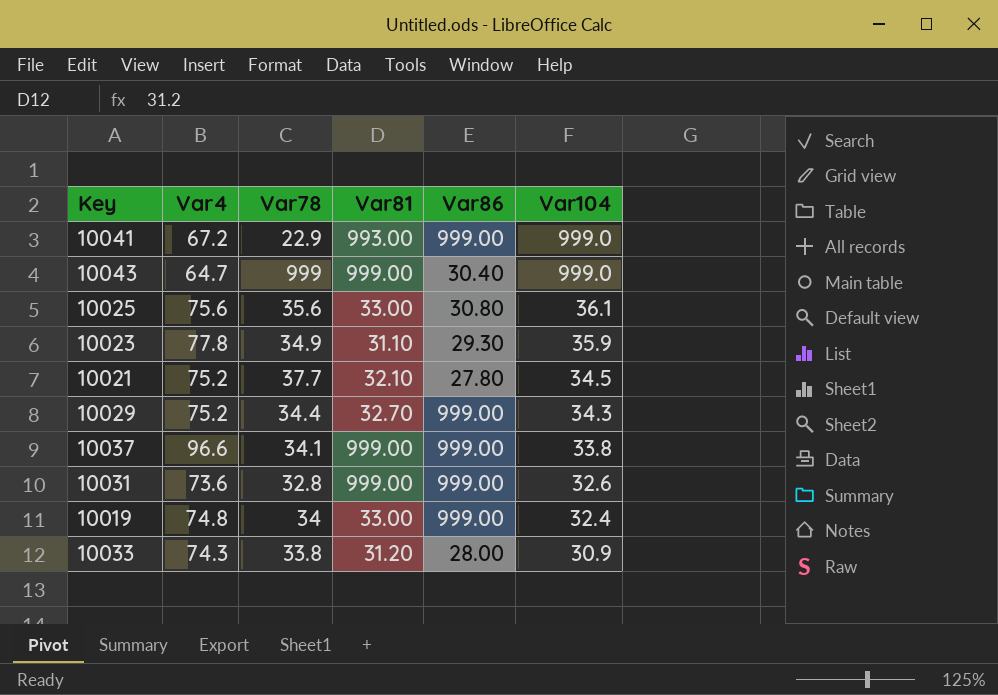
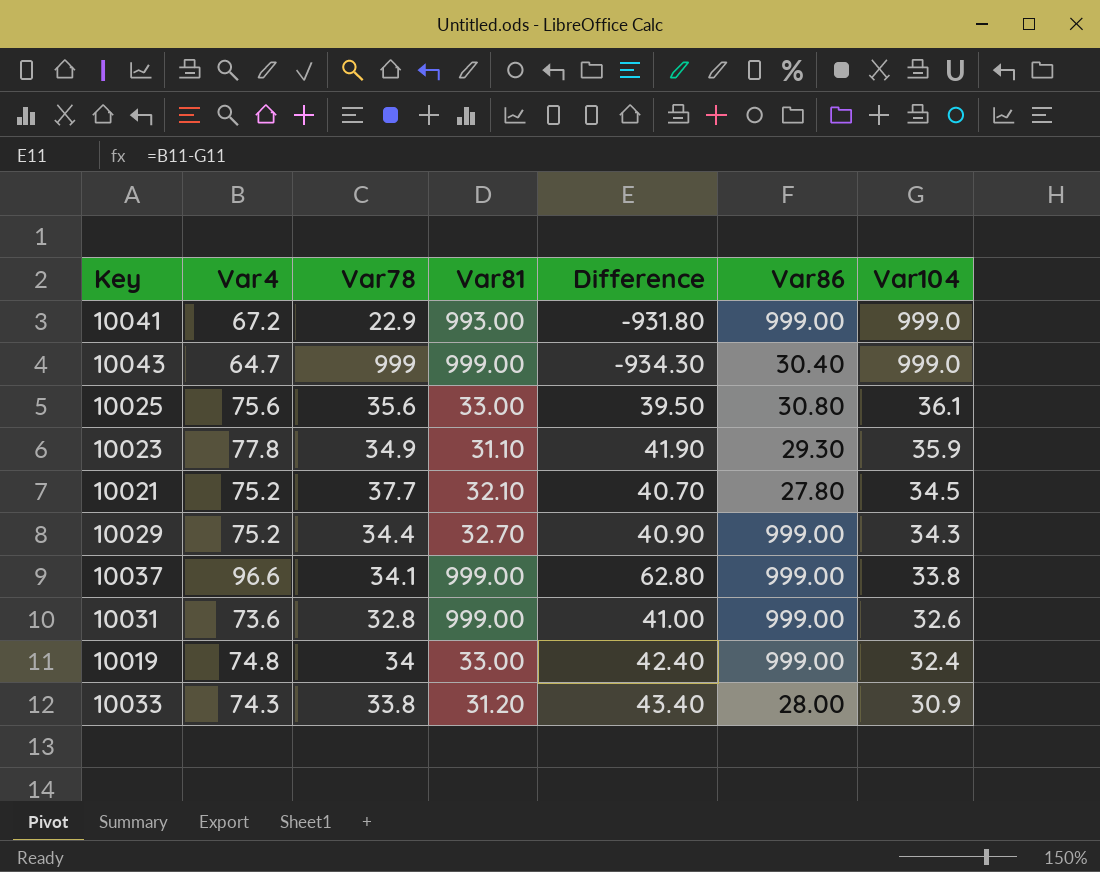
column Difference | formula: none -> [Var4] - [Var104]

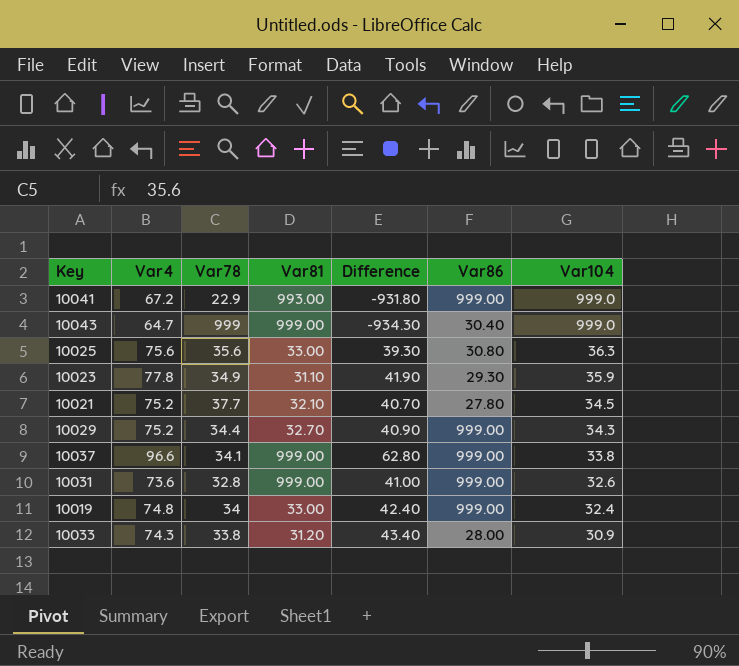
10025 | Difference: 39.50 -> 39.30
10025 | Var104: 36.1 -> 36.3

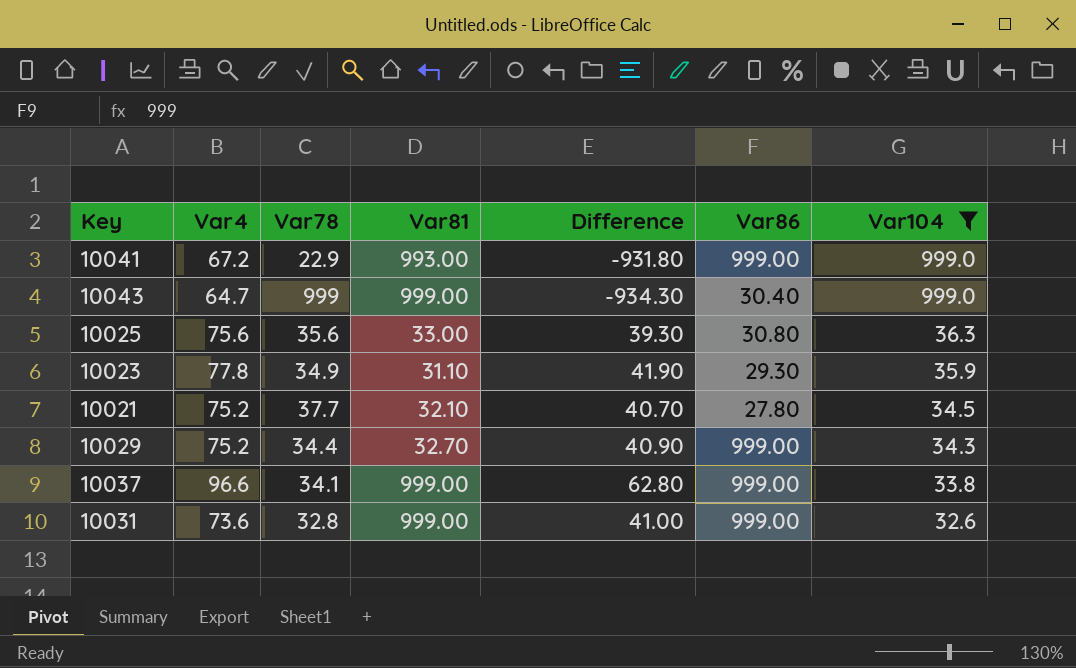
filter: none -> Var104 >= 32.6

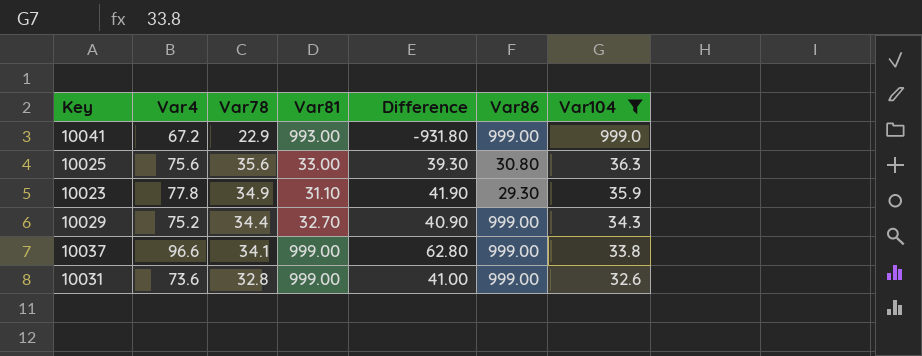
row 10043: 64.7 | 999 | 999.00 | -934.30 | 30.40 | 999.0 -> none
row 10021: 75.2 | 37.7 | 32.10 | 40.70 | 27.80 | 34.5 -> none

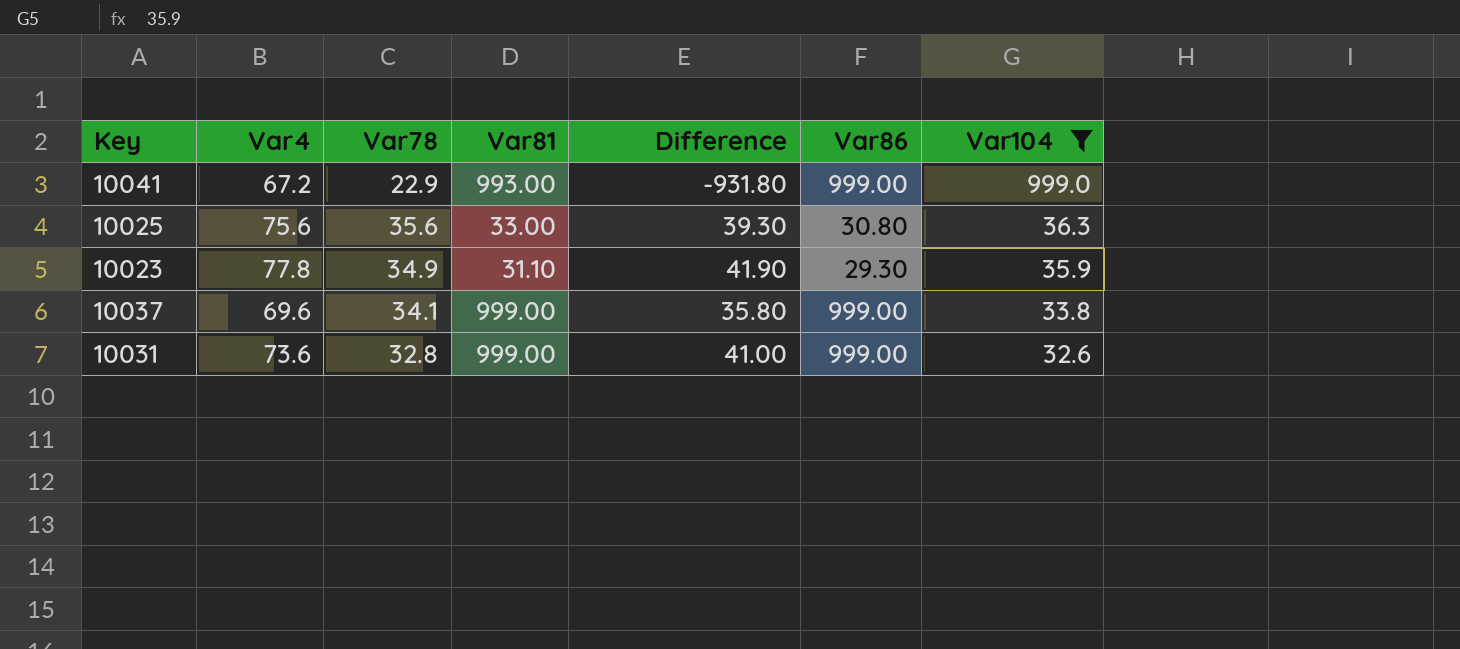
row 10029: 75.2 | 34.4 | 32.70 | 40.90 | 999.00 | 34.3 -> none
10037 | Var4: 96.6 -> 69.6
10037 | Difference: 62.80 -> 35.80

